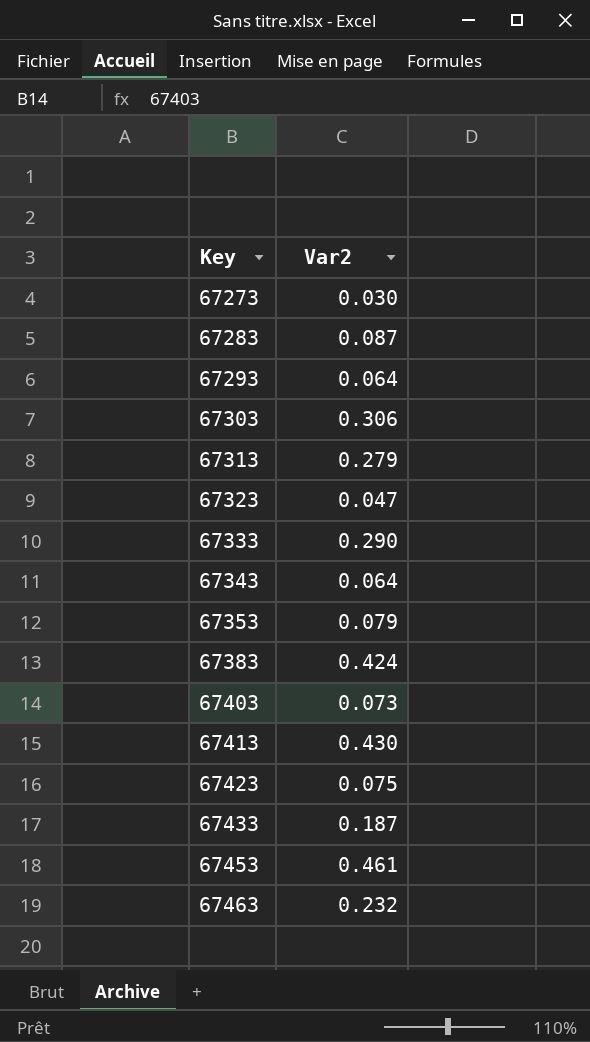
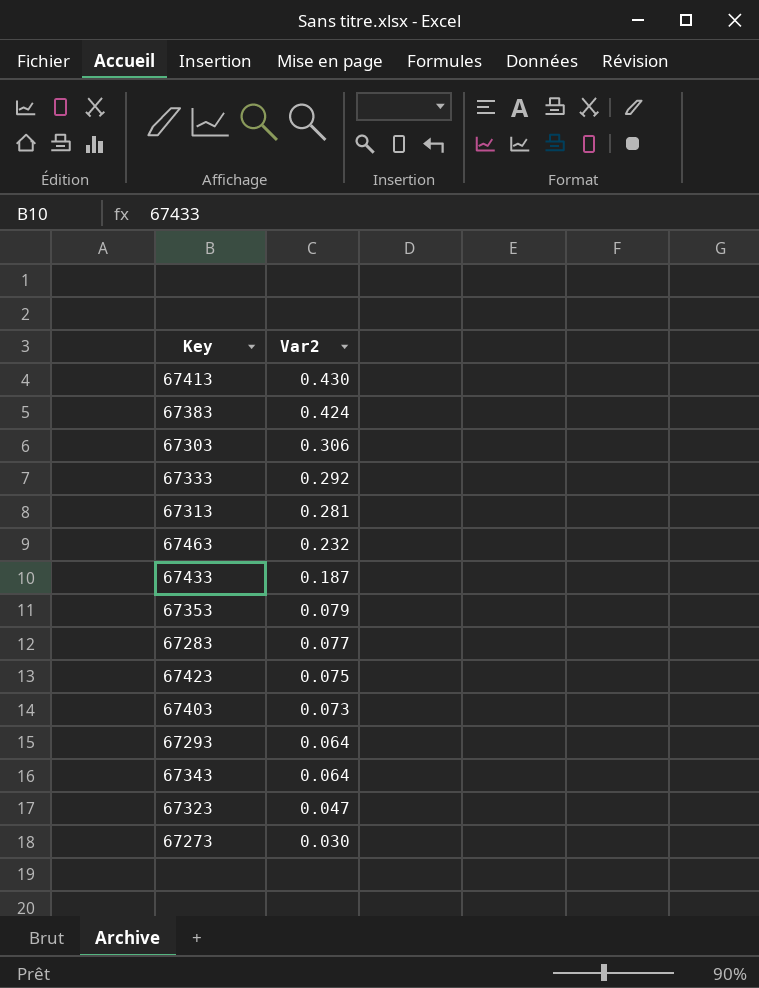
row order: Key ascending -> Var2 descending
row 67453: 0.461 -> none
67333 | Var2: 0.290 -> 0.292
67313 | Var2: 0.279 -> 0.281
67283 | Var2: 0.087 -> 0.077

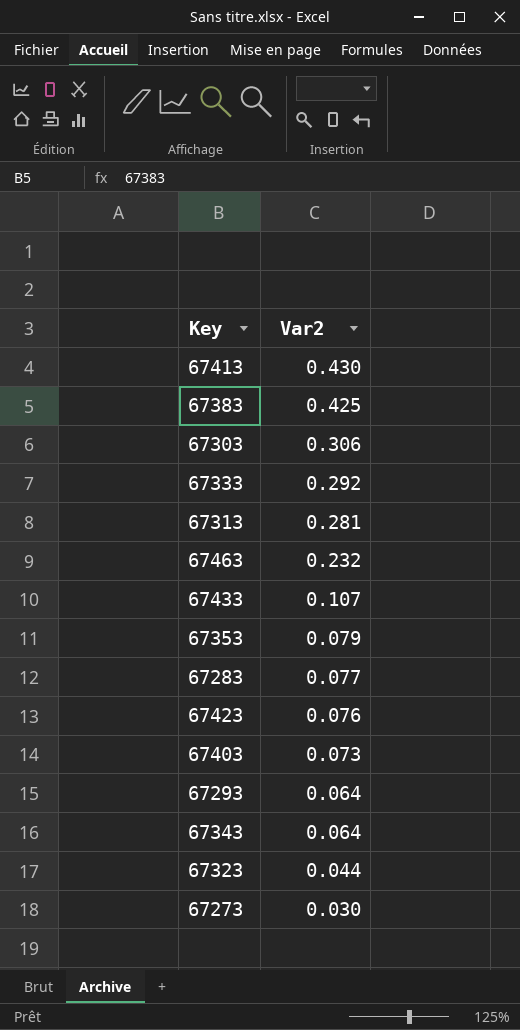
67383 | Var2: 0.424 -> 0.425
67433 | Var2: 0.187 -> 0.107
67423 | Var2: 0.075 -> 0.076
67323 | Var2: 0.047 -> 0.044

